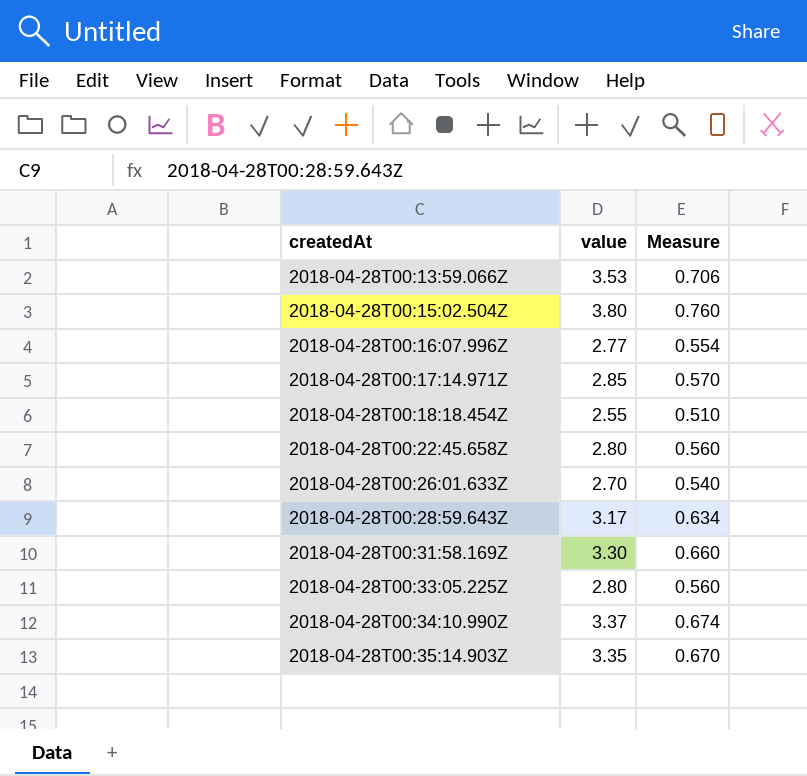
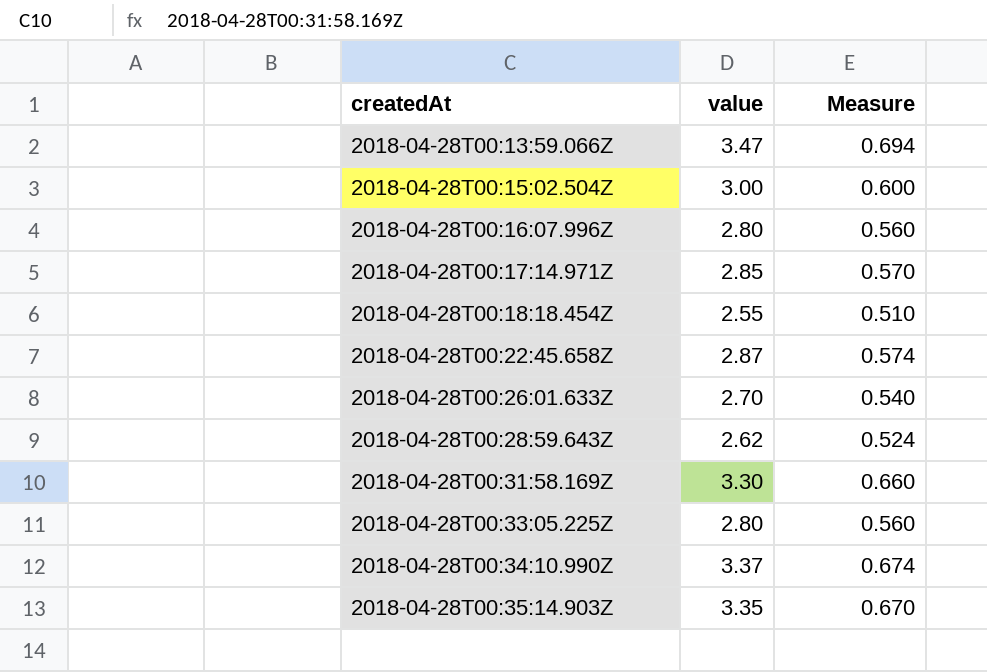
2018-04-28T00:13:59.066Z | value: 3.53 -> 3.47
2018-04-28T00:13:59.066Z | Measure: 0.706 -> 0.694
2018-04-28T00:15:02.504Z | value: 3.80 -> 3.00
2018-04-28T00:15:02.504Z | Measure: 0.760 -> 0.600
2018-04-28T00:16:07.996Z | value: 2.77 -> 2.80
2018-04-28T00:16:07.996Z | Measure: 0.554 -> 0.560
2018-04-28T00:22:45.658Z | value: 2.80 -> 2.87
2018-04-28T00:22:45.658Z | Measure: 0.560 -> 0.574
2018-04-28T00:28:59.643Z | value: 3.17 -> 2.62
2018-04-28T00:28:59.643Z | Measure: 0.634 -> 0.524

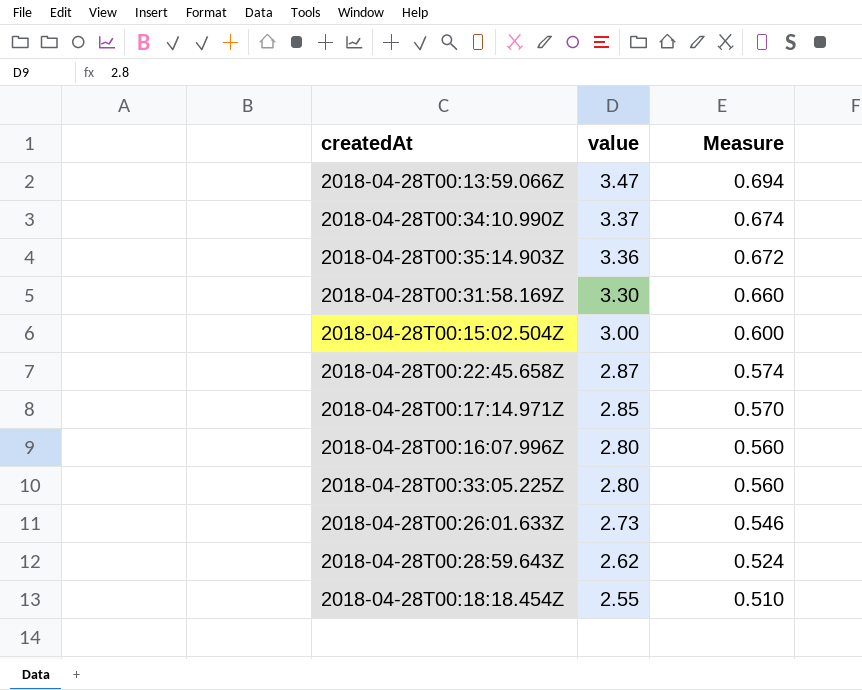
row order: createdAt ascending -> value descending
2018-04-28T00:35:14.903Z | value: 3.35 -> 3.36
2018-04-28T00:35:14.903Z | Measure: 0.670 -> 0.672
2018-04-28T00:26:01.633Z | value: 2.70 -> 2.73
2018-04-28T00:26:01.633Z | Measure: 0.540 -> 0.546

